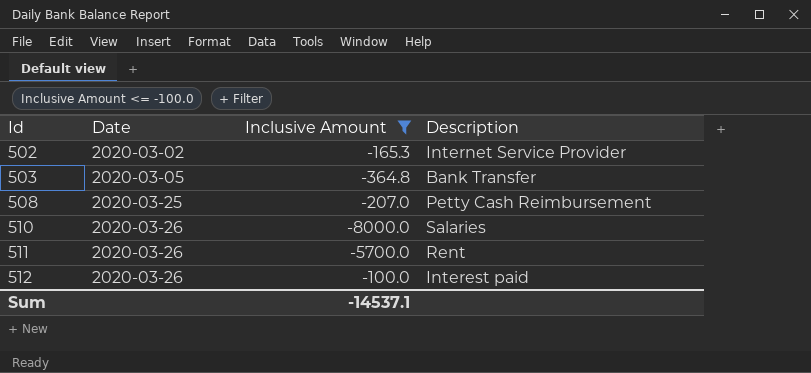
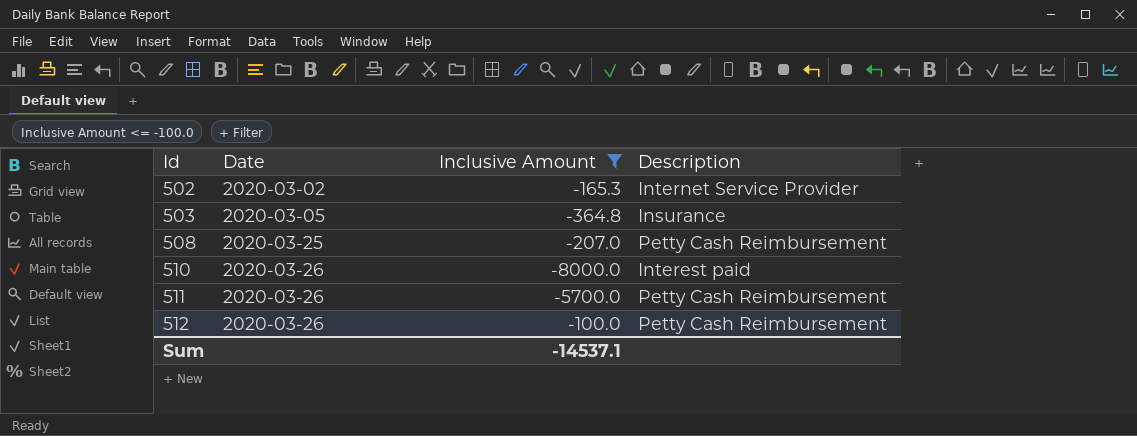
503 | Description: Bank Transfer -> Insurance
510 | Description: Salaries -> Interest paid
511 | Description: Rent -> Petty Cash Reimbursement
512 | Description: Interest paid -> Petty Cash Reimbursement

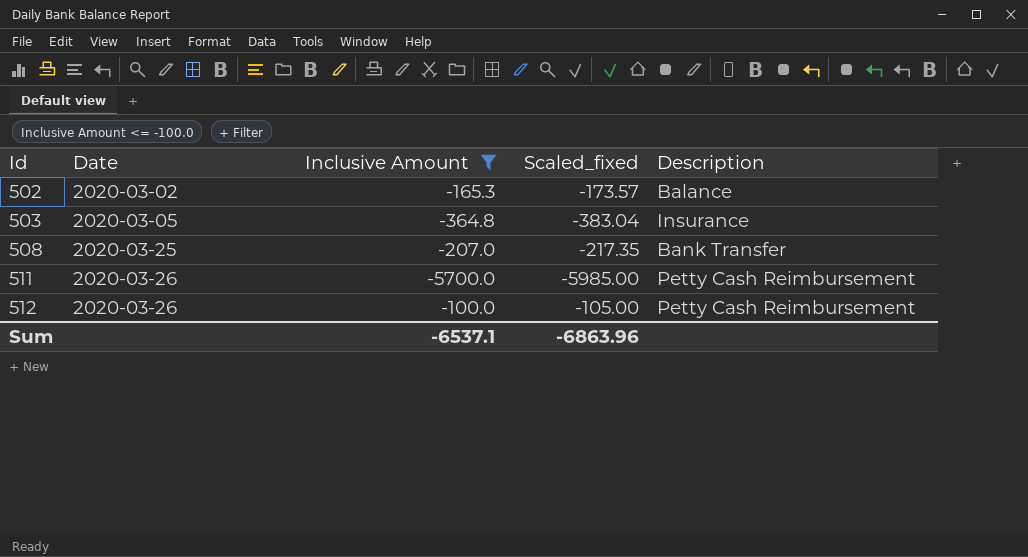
column Scaled_fixed | formula: none -> [Inclusive Amount] * 1.05
row 510: 2020-03-26 | -8000.0 | Interest paid -> none
502 | Description: Internet Service Provider -> Balance
508 | Description: Petty Cash Reimbursement -> Bank Transfer
Sum | Inclusive Amount: -14537.1 -> -6537.1

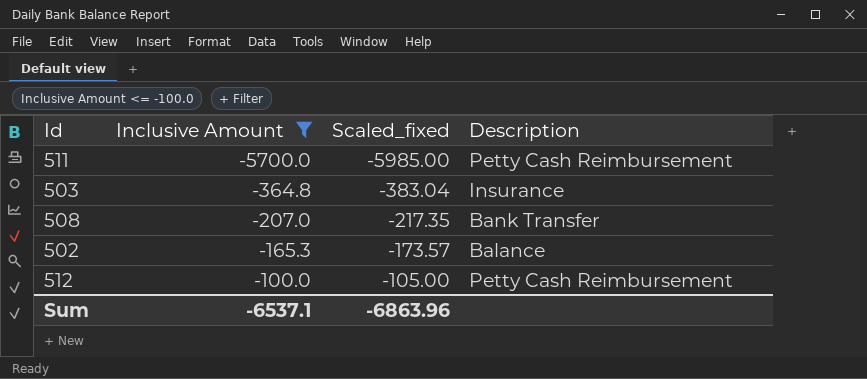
row order: Id ascending -> Inclusive Amount ascending
column Date | position: 2 -> none

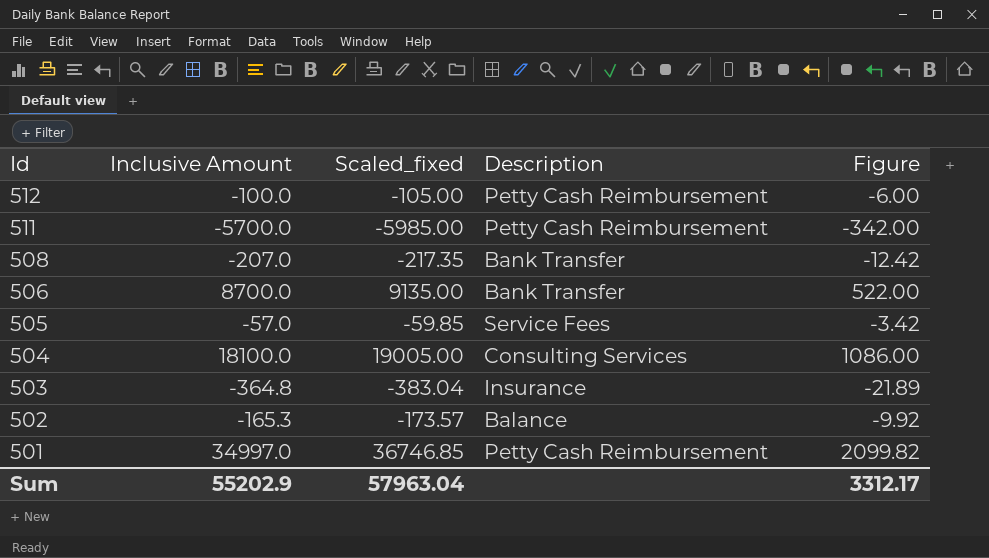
filter: Inclusive Amount <= -100.0 -> none
row order: Inclusive Amount ascending -> Id descending
column Figure | formula: none -> [Inclusive Amount] * 0.06
Sum | Inclusive Amount: -6537.1 -> 55202.9
Sum | Scaled_fixed: -6863.96 -> 57963.04

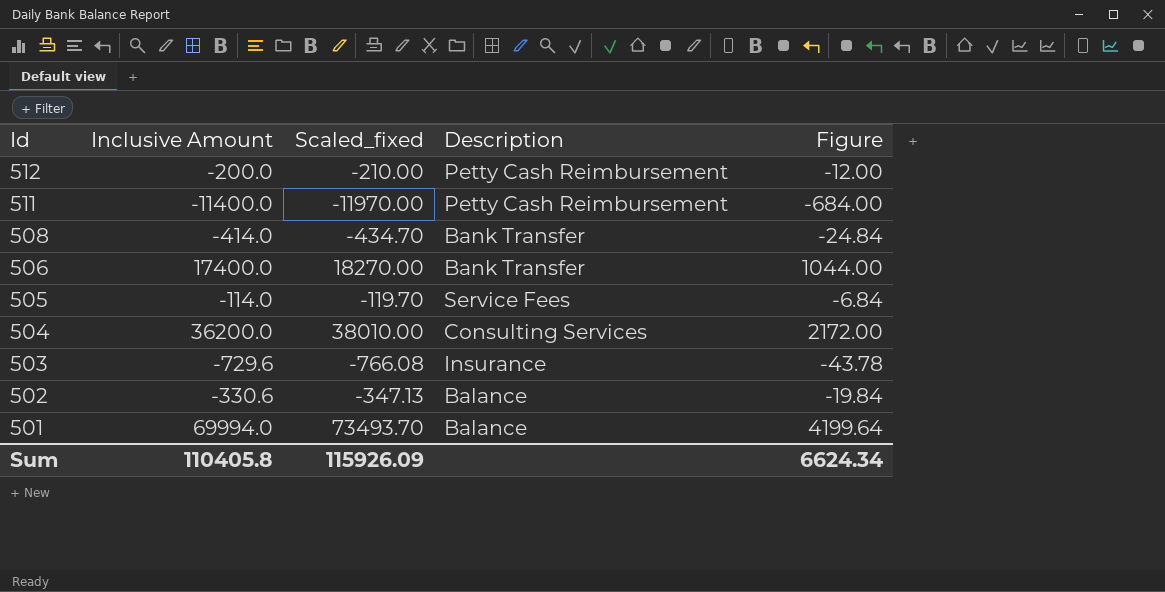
512 | Inclusive Amount: -100.0 -> -200.0
512 | Scaled_fixed: -105.00 -> -210.00
512 | Figure: -6.00 -> -12.00
511 | Inclusive Amount: -5700.0 -> -11400.0
511 | Scaled_fixed: -5985.00 -> -11970.00
511 | Figure: -342.00 -> -684.00
508 | Inclusive Amount: -207.0 -> -414.0
508 | Scaled_fixed: -217.35 -> -434.70
508 | Figure: -12.42 -> -24.84
506 | Inclusive Amount: 8700.0 -> 17400.0
506 | Scaled_fixed: 9135.00 -> 18270.00
506 | Figure: 522.00 -> 1044.00
505 | Inclusive Amount: -57.0 -> -114.0
505 | Scaled_fixed: -59.85 -> -119.70
505 | Figure: -3.42 -> -6.84
504 | Inclusive Amount: 18100.0 -> 36200.0
504 | Scaled_fixed: 19005.00 -> 38010.00
504 | Figure: 1086.00 -> 2172.00
503 | Inclusive Amount: -364.8 -> -729.6
503 | Scaled_fixed: -383.04 -> -766.08
503 | Figure: -21.89 -> -43.78
502 | Inclusive Amount: -165.3 -> -330.6
502 | Scaled_fixed: -173.57 -> -347.13
502 | Figure: -9.92 -> -19.84
501 | Inclusive Amount: 34997.0 -> 69994.0
501 | Scaled_fixed: 36746.85 -> 73493.70
501 | Description: Petty Cash Reimbursement -> Balance
501 | Figure: 2099.82 -> 4199.64
Sum | Inclusive Amount: 55202.9 -> 110405.8
Sum | Scaled_fixed: 57963.04 -> 115926.09
Sum | Figure: 3312.17 -> 6624.34

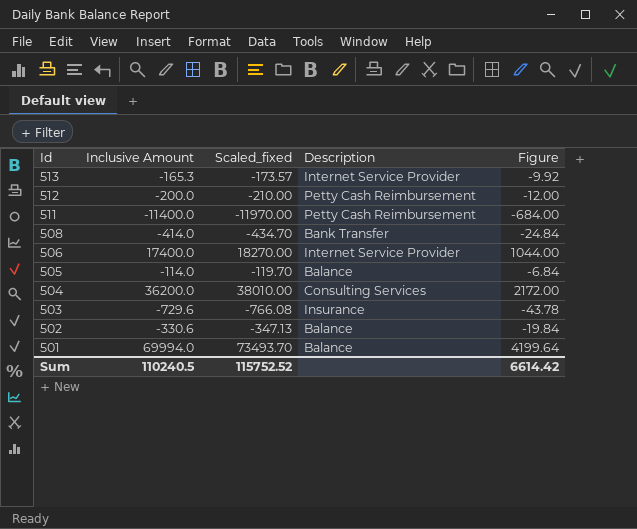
row 513: none -> -165.3 | -173.57 | Internet Service Provider | -9.92
506 | Description: Bank Transfer -> Internet Service Provider
505 | Description: Service Fees -> Balance
Sum | Inclusive Amount: 110405.8 -> 110240.5
Sum | Scaled_fixed: 115926.09 -> 115752.52
Sum | Figure: 6624.34 -> 6614.42

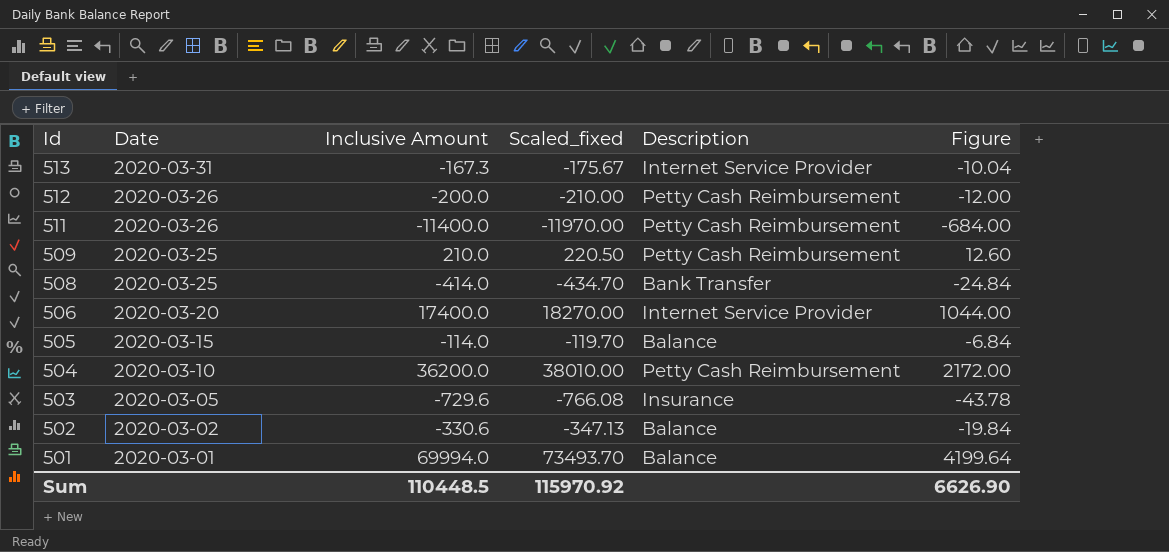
column Date | position: none -> 2
513 | Inclusive Amount: -165.3 -> -167.3
513 | Scaled_fixed: -173.57 -> -175.67
513 | Figure: -9.92 -> -10.04
row 509: none -> 2020-03-25 | 210.0 | 220.50 | Petty Cash Reimbursement | 12.60
504 | Description: Consulting Services -> Petty Cash Reimbursement
Sum | Inclusive Amount: 110240.5 -> 110448.5
Sum | Scaled_fixed: 115752.52 -> 115970.92
Sum | Figure: 6614.42 -> 6626.90

